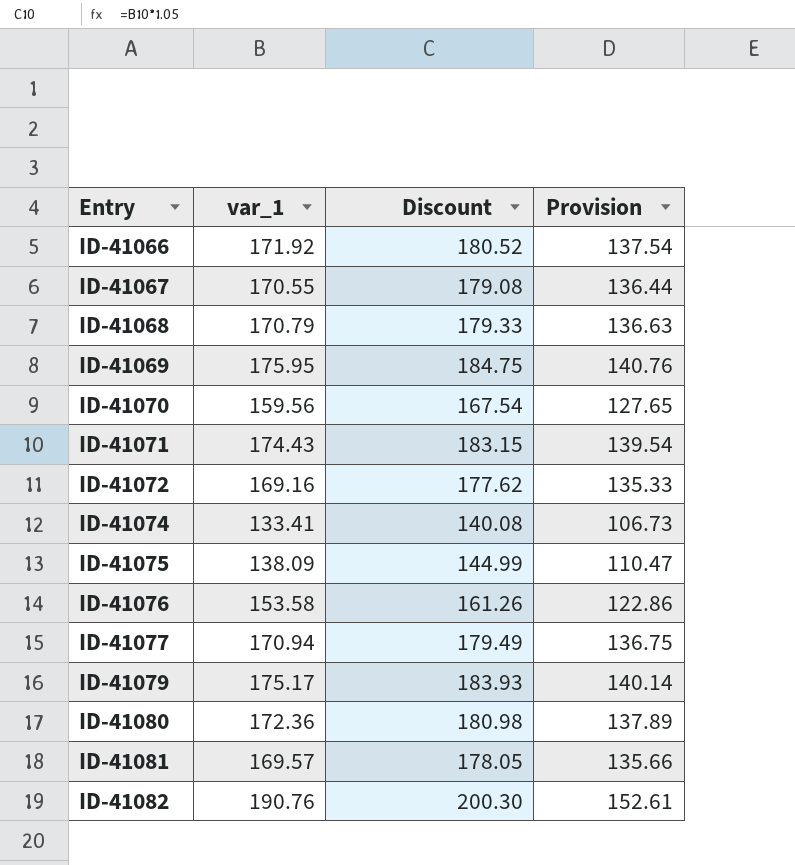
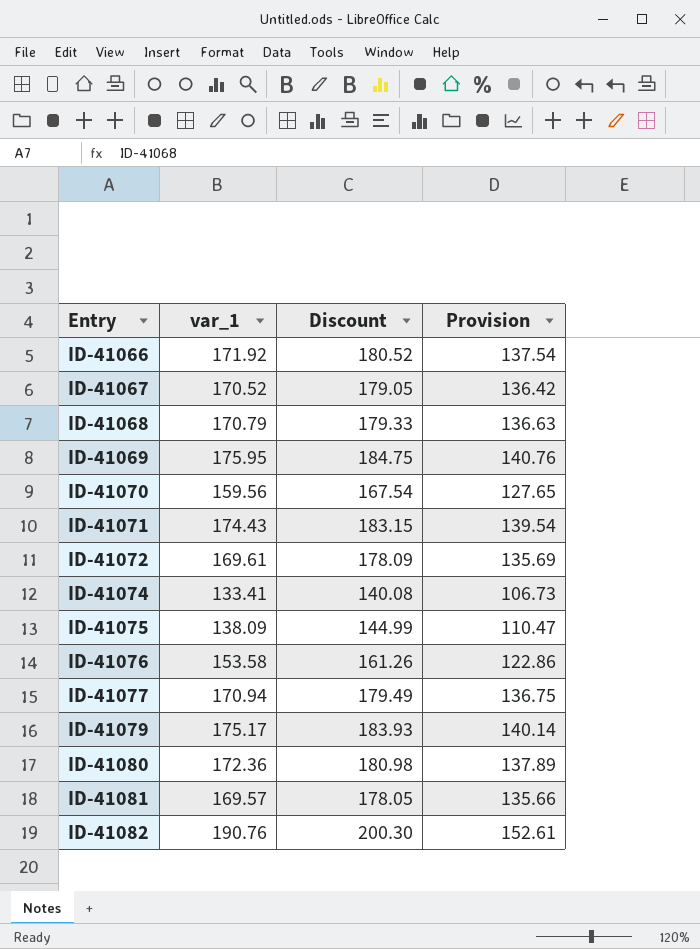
ID-41067 | var_1: 170.55 -> 170.52
ID-41067 | Discount: 179.08 -> 179.05
ID-41067 | Provision: 136.44 -> 136.42
ID-41072 | var_1: 169.16 -> 169.61
ID-41072 | Discount: 177.62 -> 178.09
ID-41072 | Provision: 135.33 -> 135.69

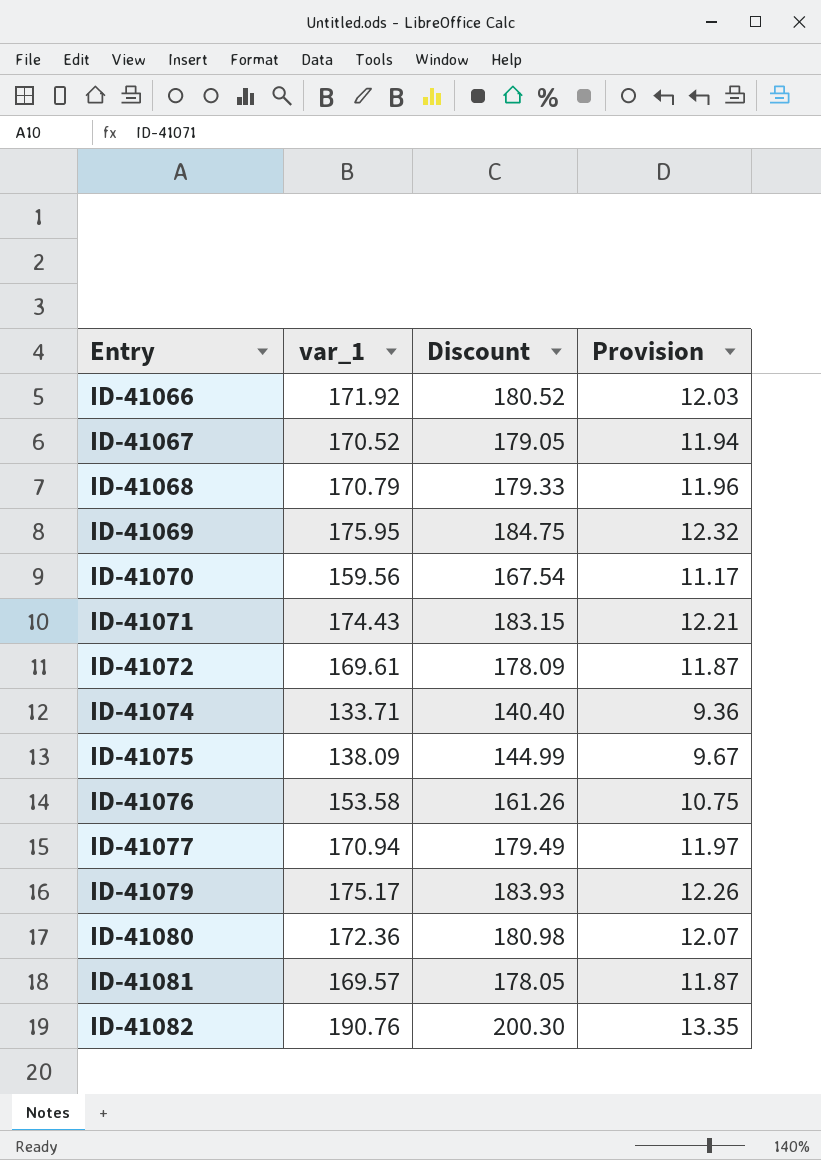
column Provision | formula: [var_1] * 0.8 -> [var_1] * 0.07
ID-41074 | var_1: 133.41 -> 133.71
ID-41074 | Discount: 140.08 -> 140.40

